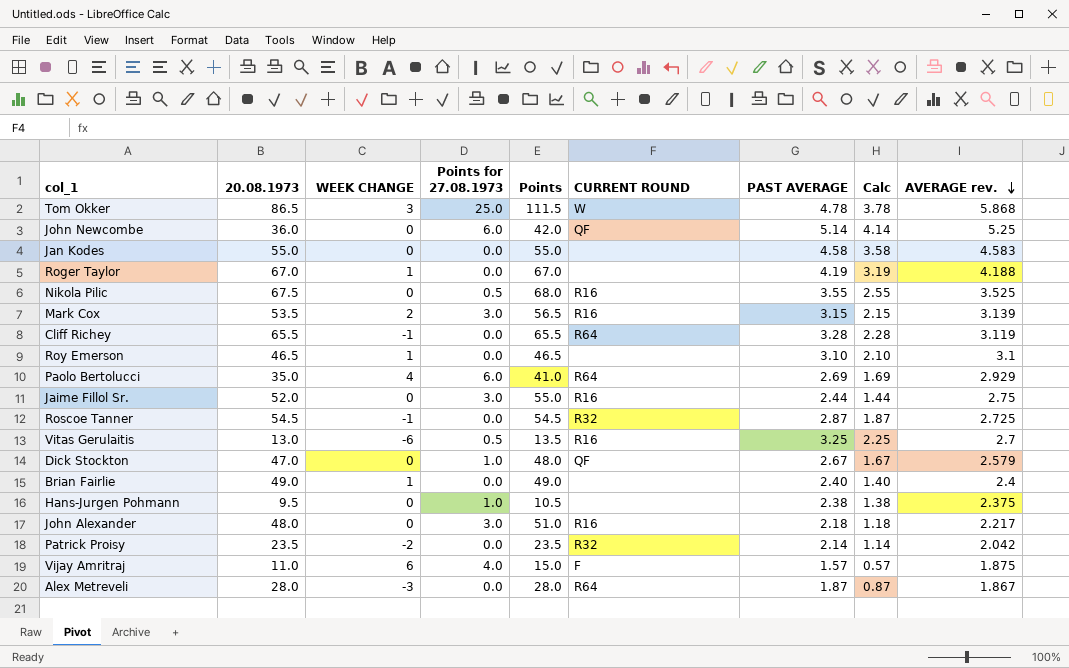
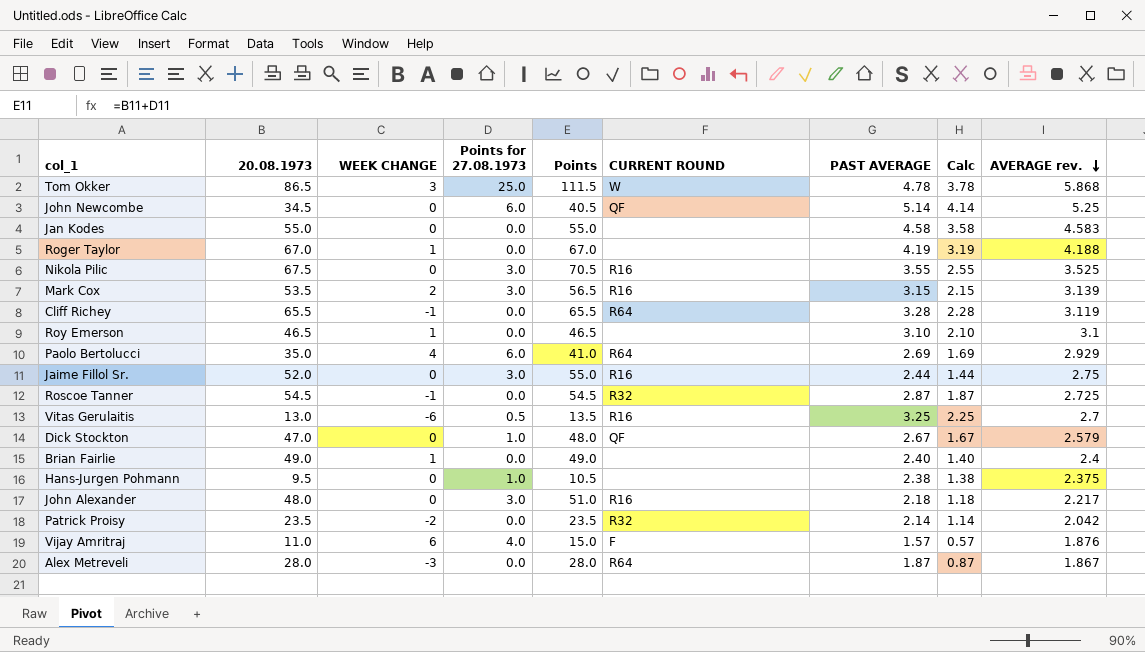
John Newcombe | 20.08.1973: 36.0 -> 34.5
John Newcombe | Points: 42.0 -> 40.5
Nikola Pilic | Points for 27.08.1973: 0.5 -> 3.0
Nikola Pilic | Points: 68.0 -> 70.5
Vijay Amritraj | AVERAGE rev.: 1.875 -> 1.876

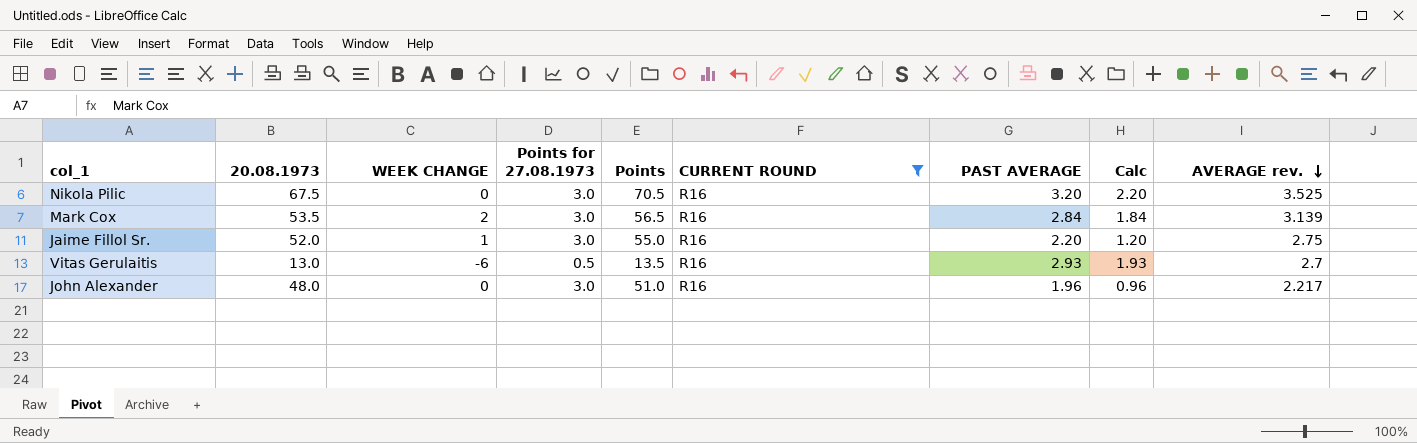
filter: none -> CURRENT ROUND = R16
Nikola Pilic | PAST AVERAGE: 3.55 -> 3.20
Nikola Pilic | Calc: 2.55 -> 2.20
Mark Cox | PAST AVERAGE: 3.15 -> 2.84
Mark Cox | Calc: 2.15 -> 1.84
Jaime Fillol Sr. | WEEK CHANGE: 0 -> 1
Jaime Fillol Sr. | PAST AVERAGE: 2.44 -> 2.20
Jaime Fillol Sr. | Calc: 1.44 -> 1.20
Vitas Gerulaitis | PAST AVERAGE: 3.25 -> 2.93
Vitas Gerulaitis | Calc: 2.25 -> 1.93
John Alexander | PAST AVERAGE: 2.18 -> 1.96
John Alexander | Calc: 1.18 -> 0.96

